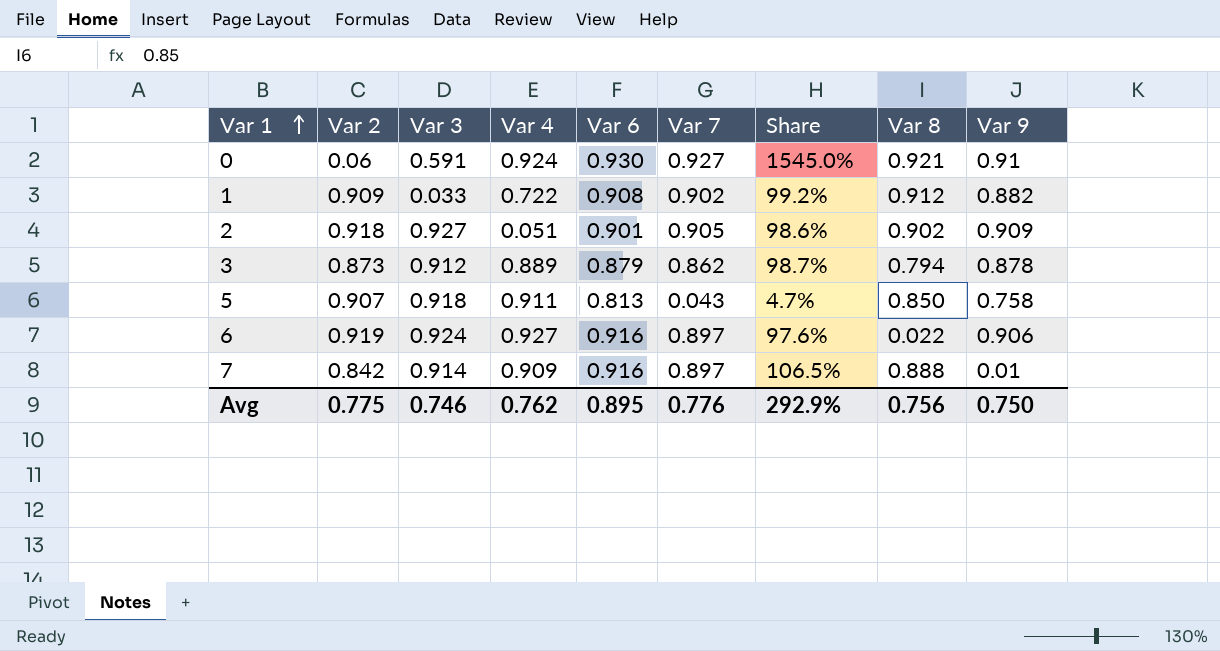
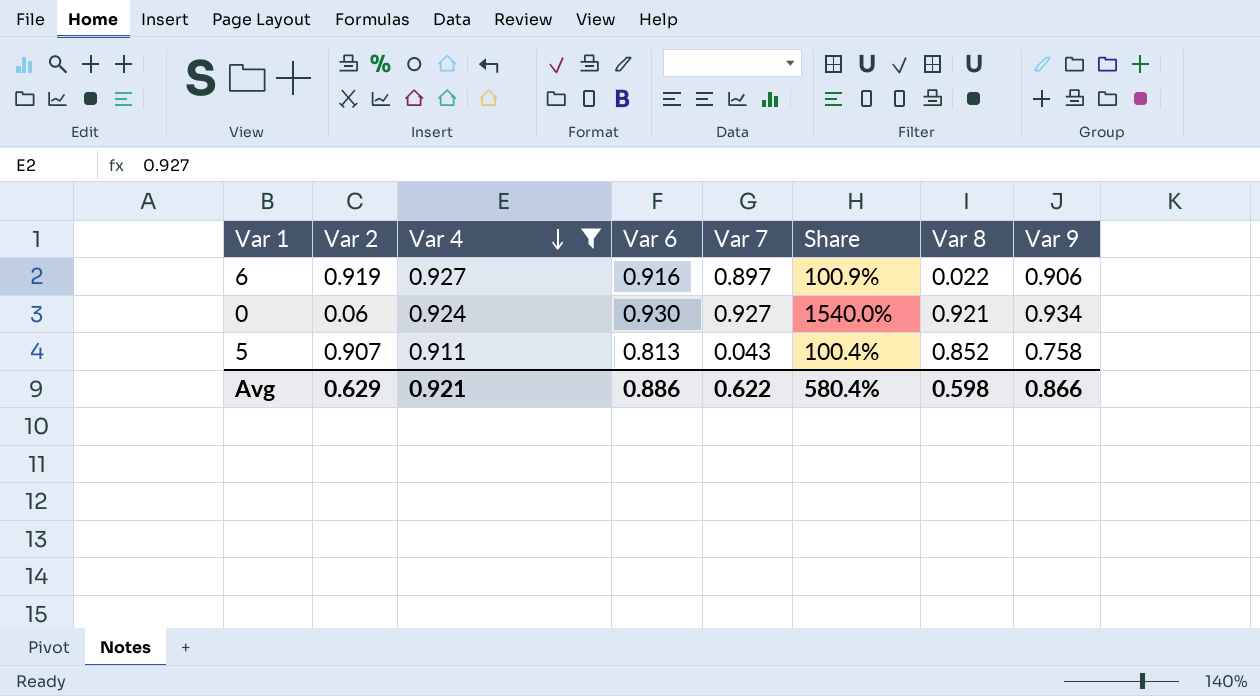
filter: none -> Var 4 >= 0.911
row order: Var 1 ascending -> Var 4 descending
column Var 3 | position: 3 -> none
column Share | formula: [Var 7] / [Var 2] -> [Var 4] / [Var 2]
0 | Var 9: 0.91 -> 0.934
5 | Var 8: 0.850 -> 0.852
Avg | Var 2: 0.775 -> 0.629
Avg | Var 4: 0.762 -> 0.921
Avg | Var 6: 0.895 -> 0.886
Avg | Var 7: 0.776 -> 0.622
Avg | Share: 292.9% -> 580.4%
Avg | Var 8: 0.756 -> 0.598
Avg | Var 9: 0.750 -> 0.866

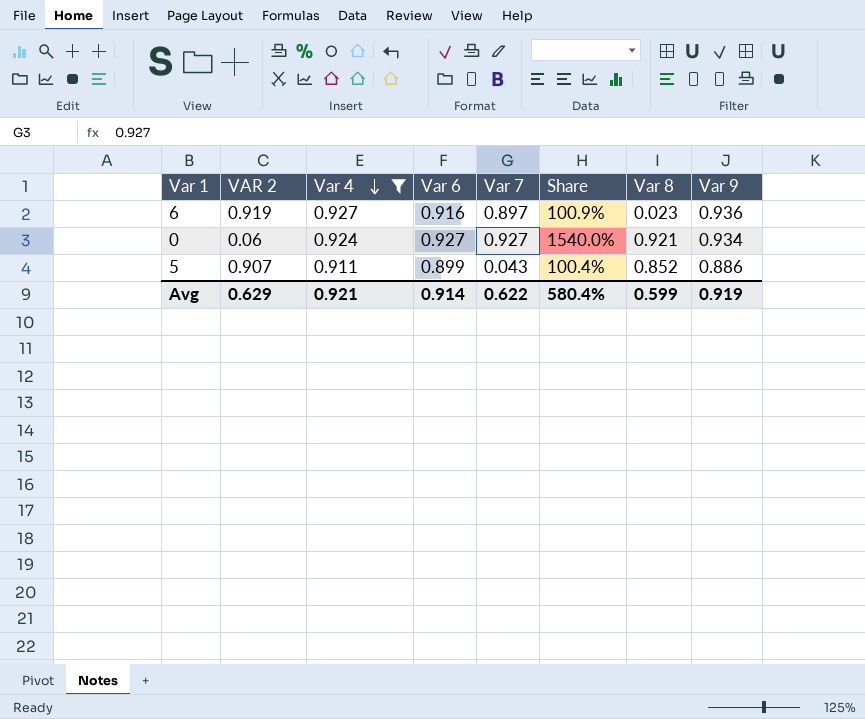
column name: Var 2 -> VAR 2
6 | Var 8: 0.022 -> 0.023
6 | Var 9: 0.906 -> 0.936
0 | Var 6: 0.930 -> 0.927
5 | Var 6: 0.813 -> 0.899
5 | Var 9: 0.758 -> 0.886
Avg | Var 6: 0.886 -> 0.914
Avg | Var 8: 0.598 -> 0.599
Avg | Var 9: 0.866 -> 0.919

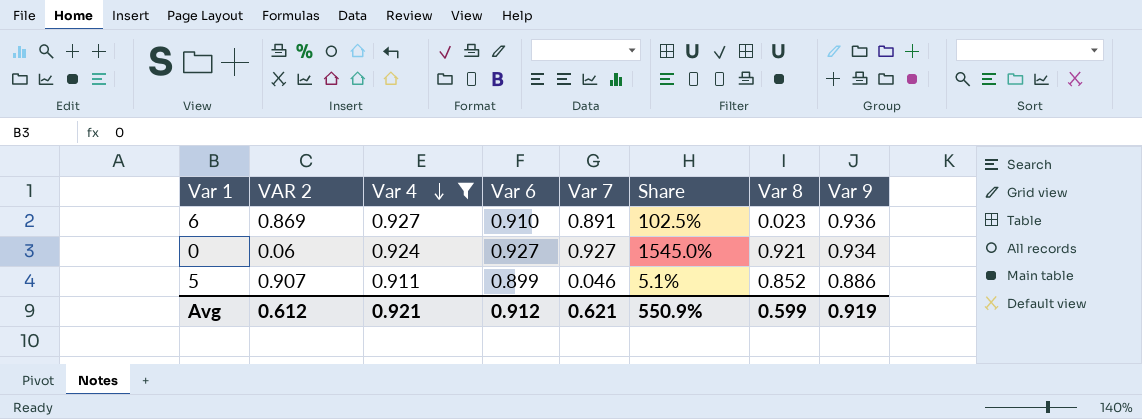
column Share | formula: [Var 4] / [VAR 2] -> [Var 7] / [VAR 2]
6 | VAR 2: 0.919 -> 0.869
6 | Var 6: 0.916 -> 0.910
6 | Var 7: 0.897 -> 0.891
5 | Var 7: 0.043 -> 0.046
Avg | VAR 2: 0.629 -> 0.612
Avg | Var 6: 0.914 -> 0.912
Avg | Var 7: 0.622 -> 0.621
Avg | Share: 580.4% -> 550.9%

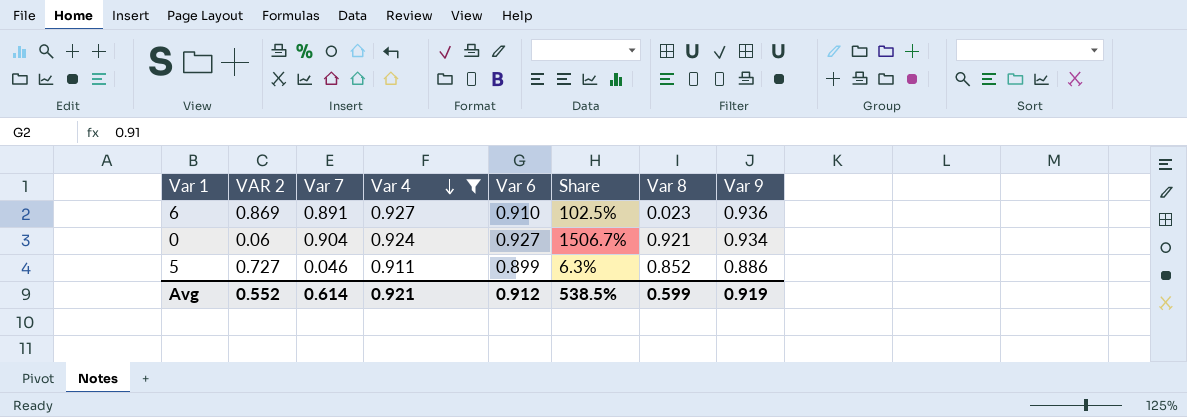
column Var 7 | position: 5 -> 3
0 | Var 7: 0.927 -> 0.904
0 | Share: 1545.0% -> 1506.7%
5 | VAR 2: 0.907 -> 0.727
5 | Share: 5.1% -> 6.3%
Avg | VAR 2: 0.612 -> 0.552
Avg | Var 7: 0.621 -> 0.614
Avg | Share: 550.9% -> 538.5%

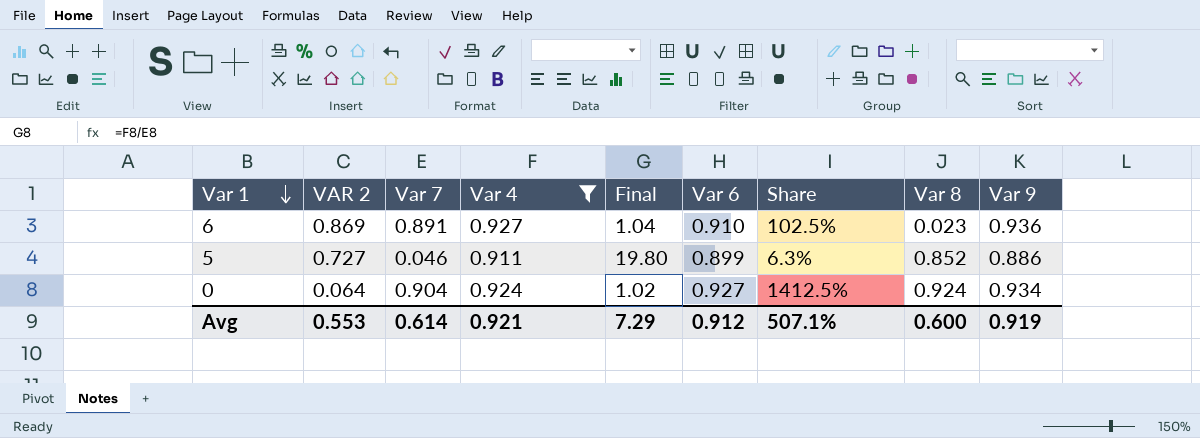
row order: Var 4 descending -> Var 1 descending
column Final | formula: none -> [Var 4] / [Var 7]
0 | VAR 2: 0.06 -> 0.064
0 | Share: 1506.7% -> 1412.5%
0 | Var 8: 0.921 -> 0.924
Avg | VAR 2: 0.552 -> 0.553
Avg | Share: 538.5% -> 507.1%
Avg | Var 8: 0.599 -> 0.600

